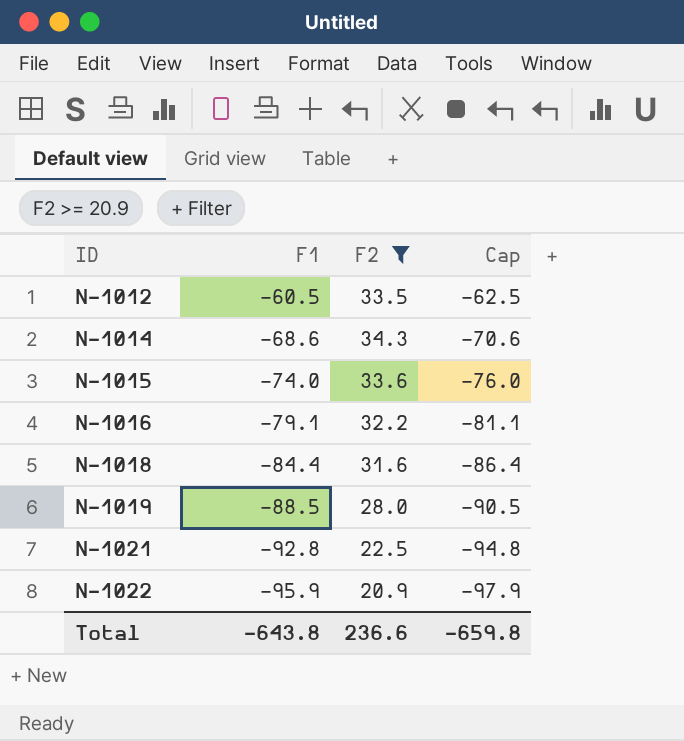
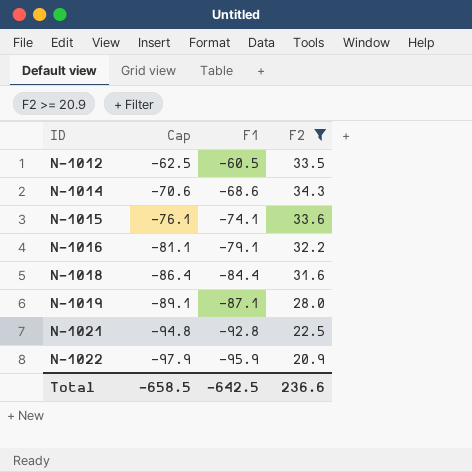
column Cap | position: 4 -> 2
N-1015 | Cap: -76.0 -> -76.1
N-1015 | F1: -74.0 -> -74.1
N-1019 | Cap: -90.5 -> -89.1
N-1019 | F1: -88.5 -> -87.1
Total | Cap: -659.8 -> -658.5
Total | F1: -643.8 -> -642.5

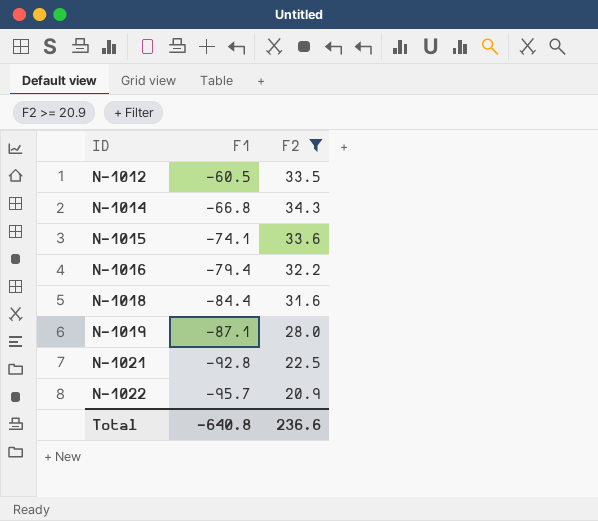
column Cap | formula: [F1] - 2 -> none
N-1014 | F1: -68.6 -> -66.8
N-1016 | F1: -79.1 -> -79.4
N-1022 | F1: -95.9 -> -95.7
Total | F1: -642.5 -> -640.8

